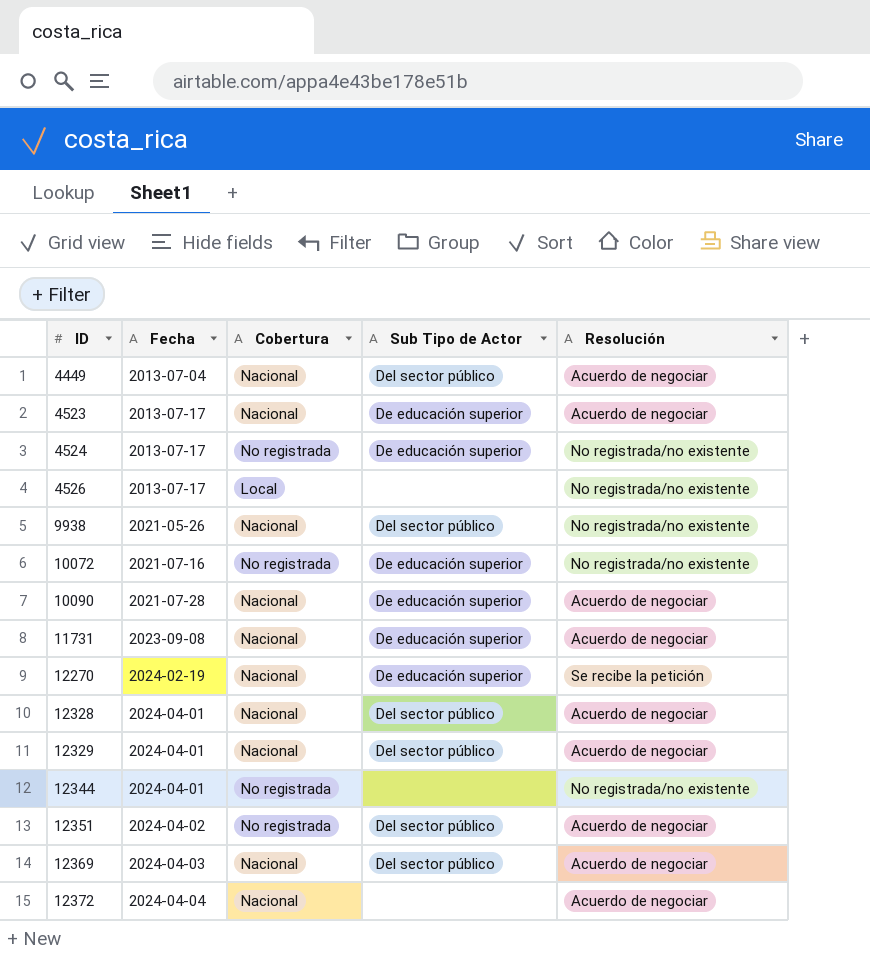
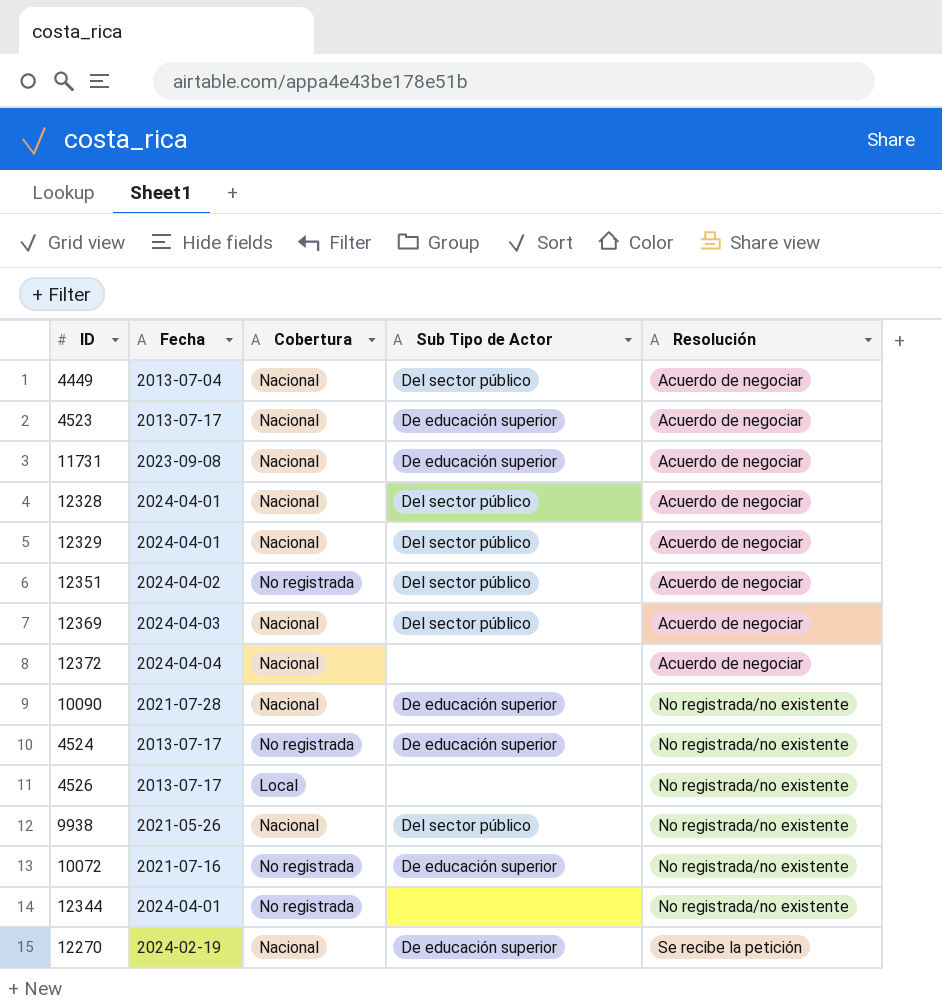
row order: ID ascending -> Resolución ascending
10090 | Resolución: Acuerdo de negociar -> No registrada/no existente

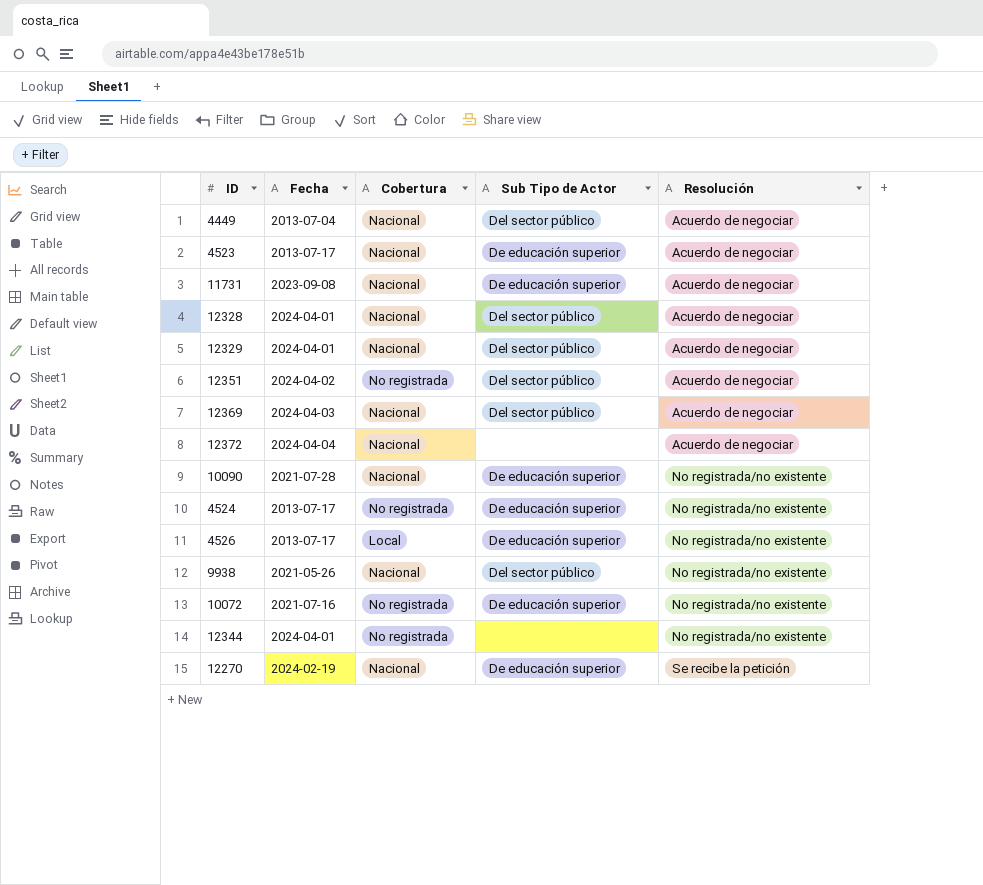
4526 | Sub Tipo de Actor: none -> De educación superior

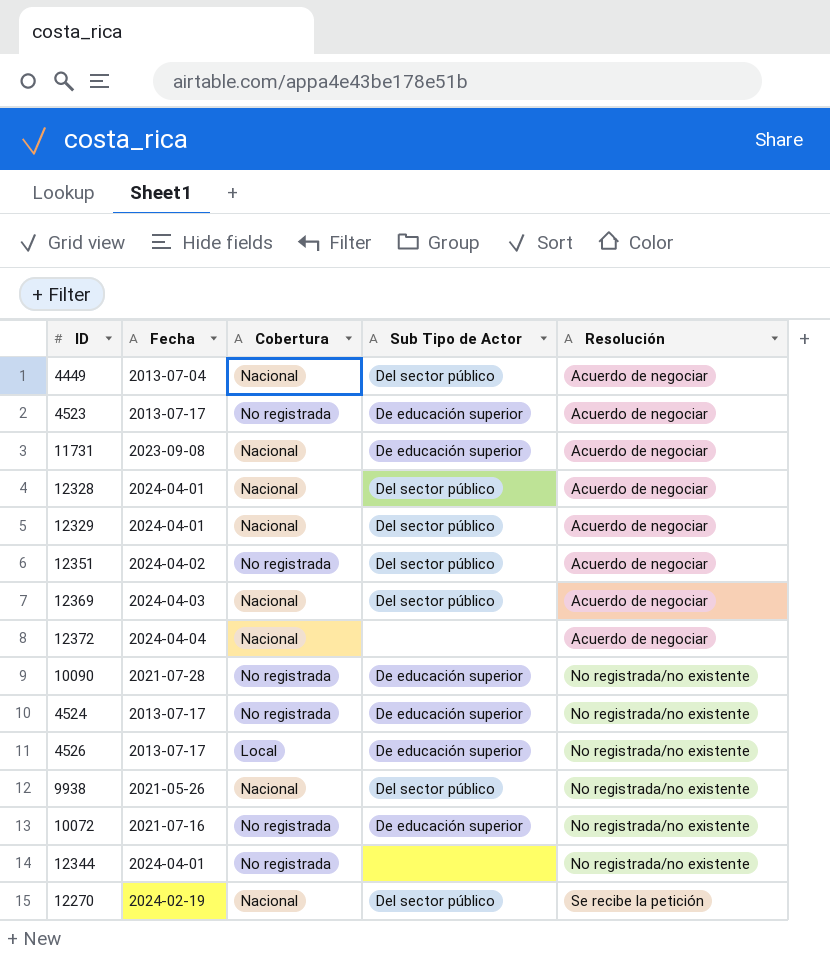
4523 | Cobertura: Nacional -> No registrada
10090 | Cobertura: Nacional -> No registrada
12270 | Sub Tipo de Actor: De educación superior -> Del sector público

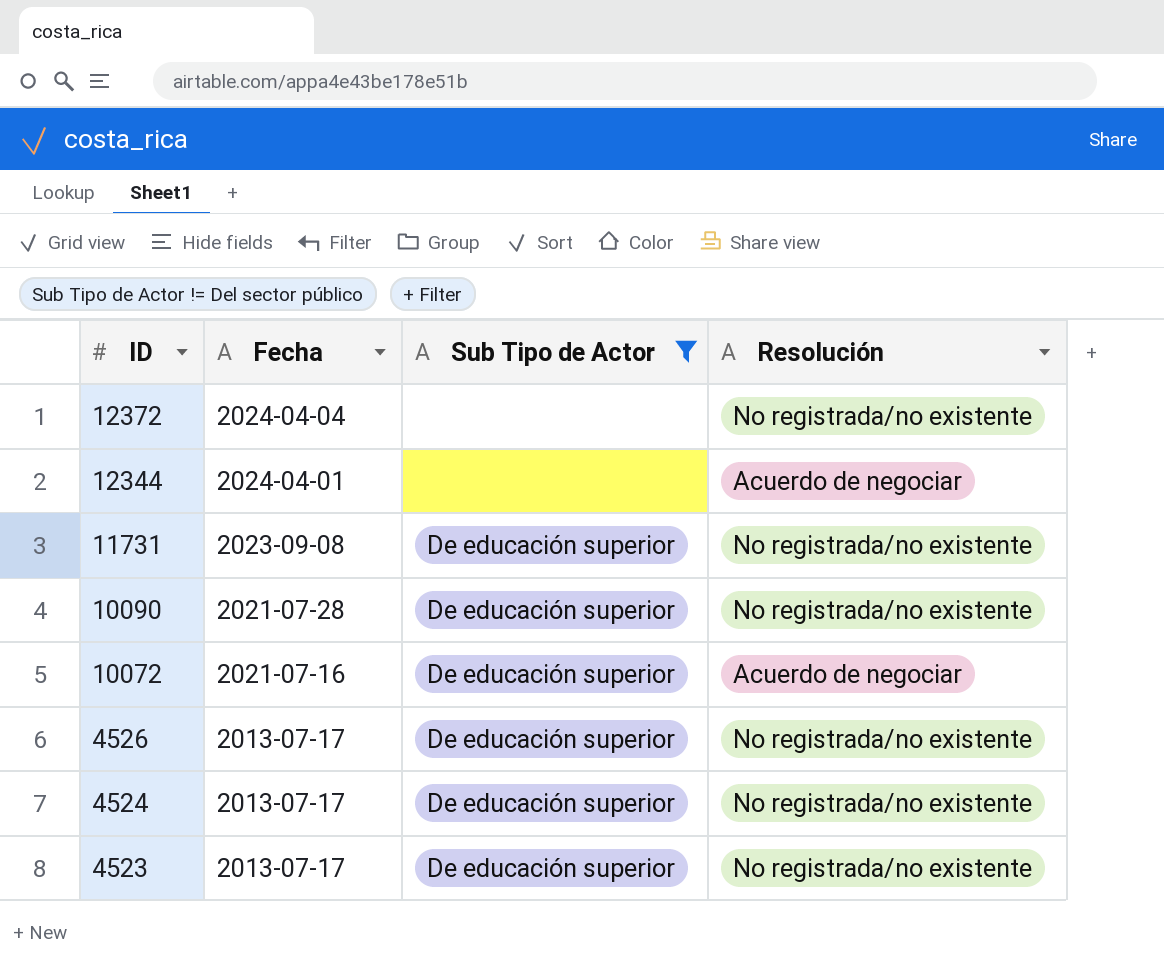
filter: none -> Sub Tipo de Actor != Del sector público
row order: Resolución ascending -> ID descending
column Cobertura | position: 3 -> none
12372 | Resolución: Acuerdo de negociar -> No registrada/no existente
12344 | Resolución: No registrada/no existente -> Acuerdo de negociar
11731 | Resolución: Acuerdo de negociar -> No registrada/no existente
10072 | Resolución: No registrada/no existente -> Acuerdo de negociar
4523 | Resolución: Acuerdo de negociar -> No registrada/no existente

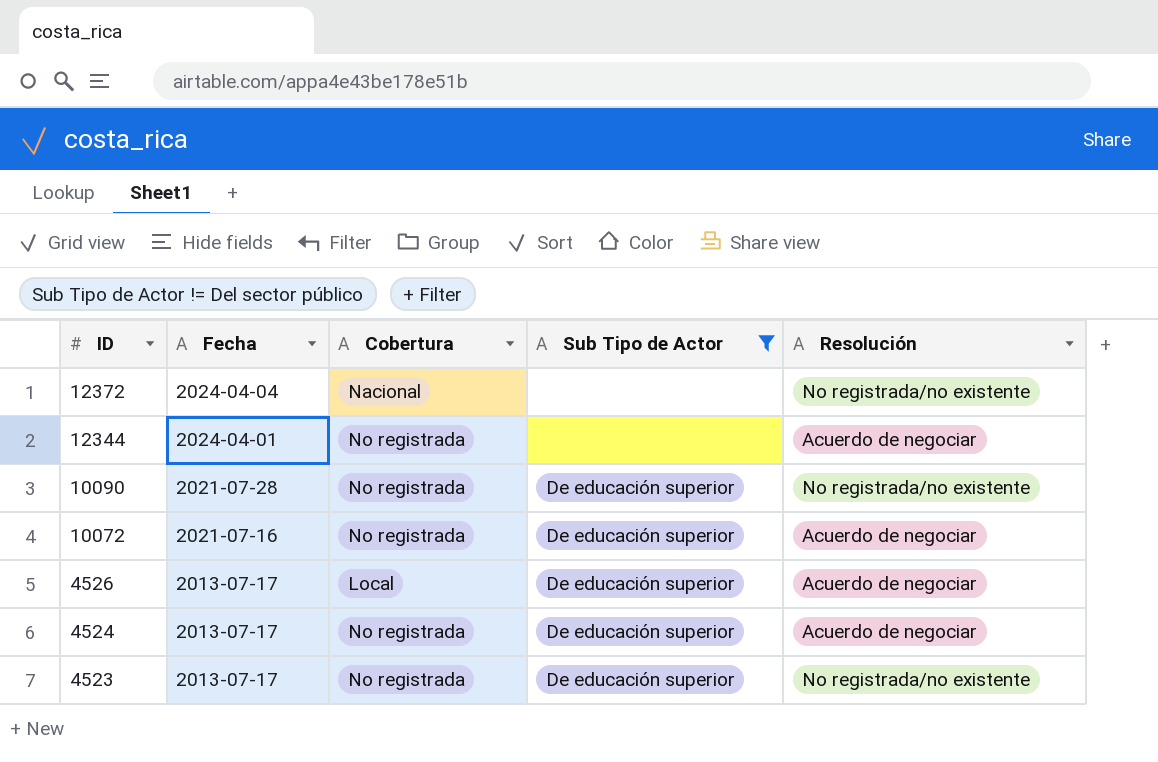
column Cobertura | position: none -> 3
row 11731: 2023-09-08 | De educación superior | No registrada/no existente -> none
4526 | Resolución: No registrada/no existente -> Acuerdo de negociar
4524 | Resolución: No registrada/no existente -> Acuerdo de negociar

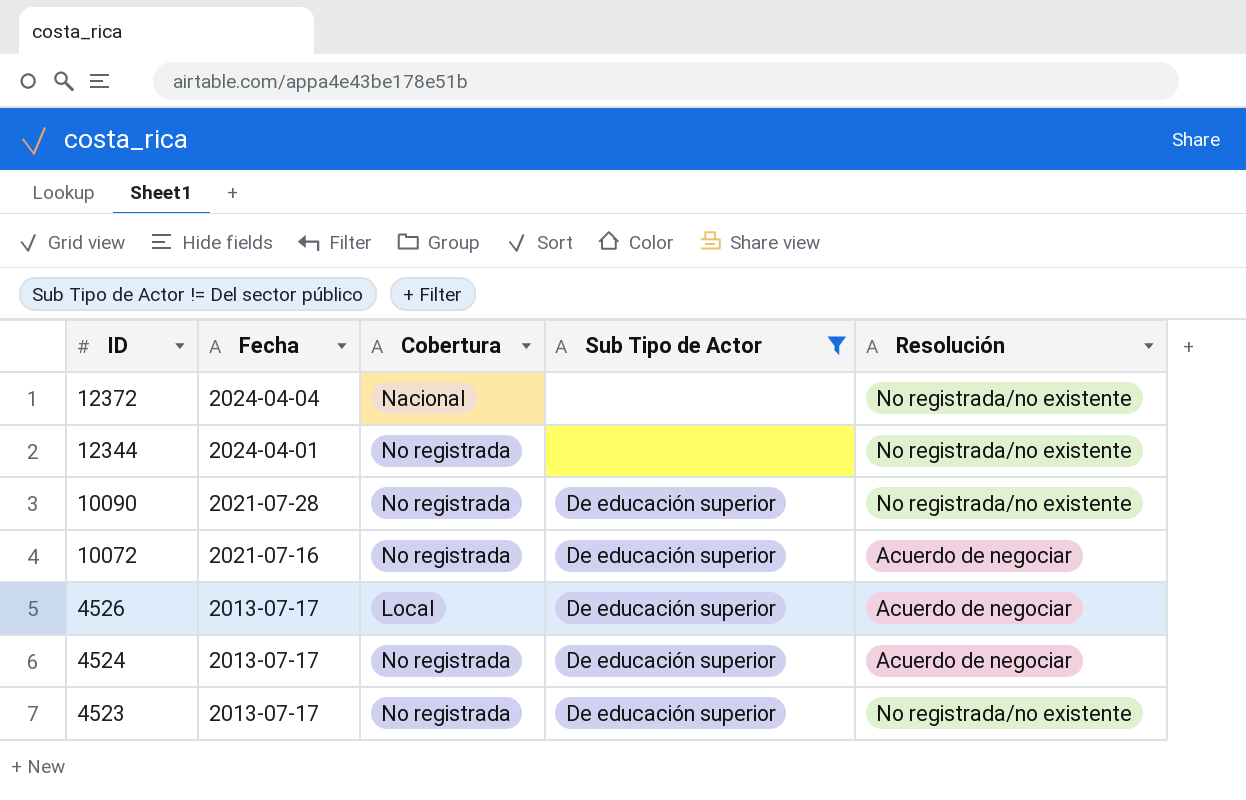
12344 | Resolución: Acuerdo de negociar -> No registrada/no existente

